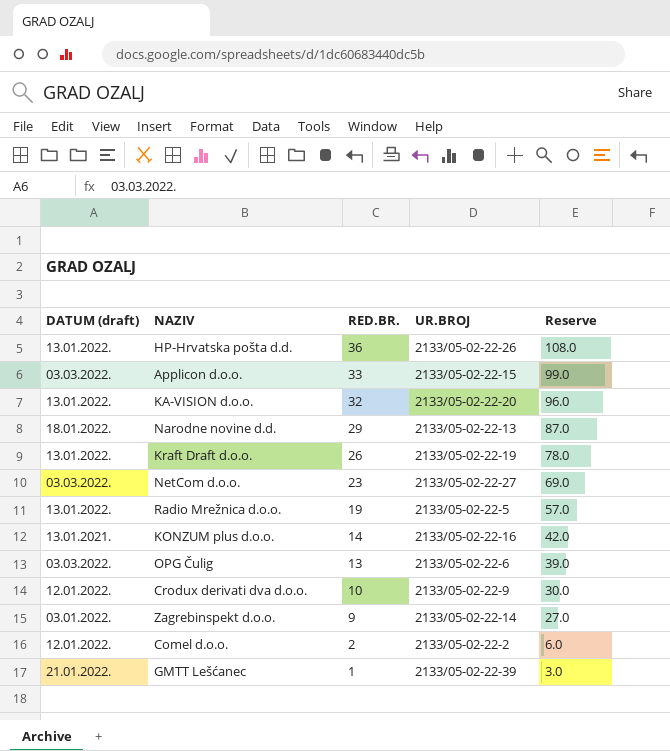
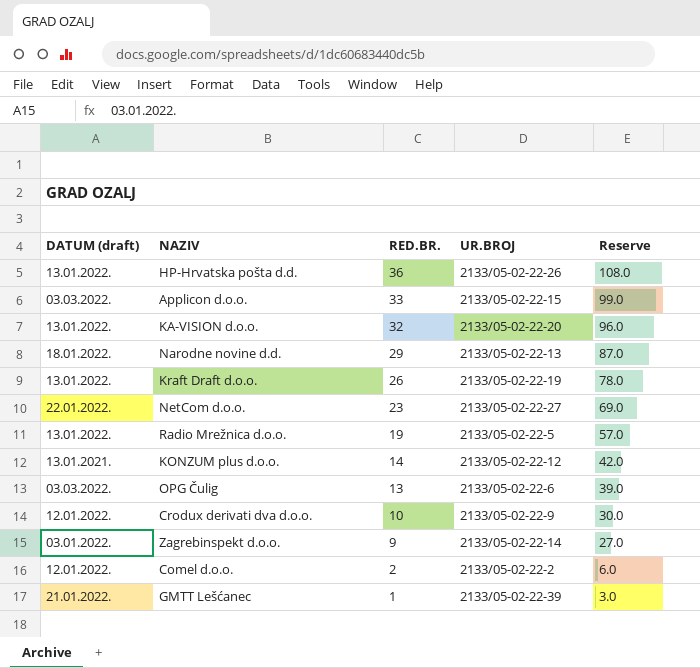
NetCom d.o.o. | DATUM (draft): 03.03.2022. -> 22.01.2022.
KONZUM plus d.o.o. | UR.BROJ: 2133/05-02-22-16 -> 2133/05-02-22-12

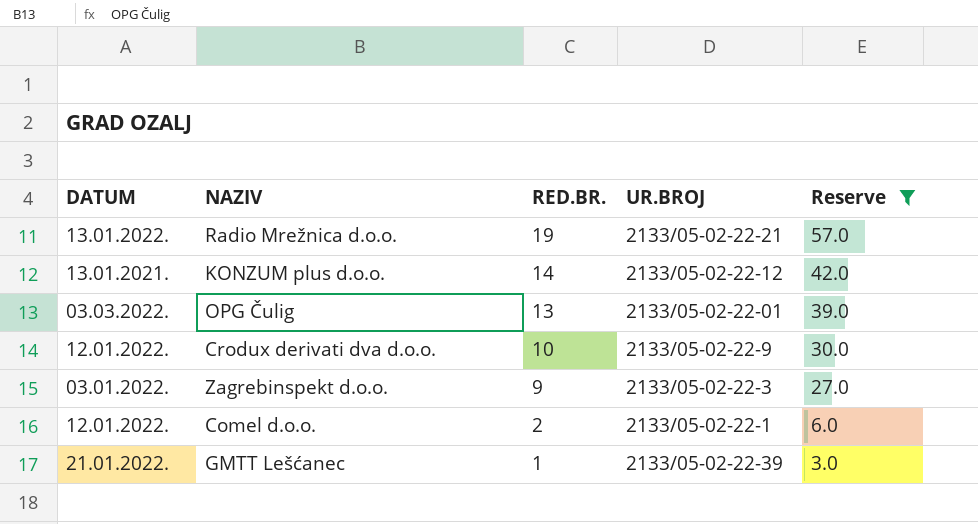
filter: none -> Reserve <= 57.0
column name: DATUM (draft) -> DATUM
Radio Mrežnica d.o.o. | UR.BROJ: 2133/05-02-22-5 -> 2133/05-02-22-21
OPG Čulig | UR.BROJ: 2133/05-02-22-6 -> 2133/05-02-22-01
Zagrebinspekt d.o.o. | UR.BROJ: 2133/05-02-22-14 -> 2133/05-02-22-3
Comel d.o.o. | UR.BROJ: 2133/05-02-22-2 -> 2133/05-02-22-1

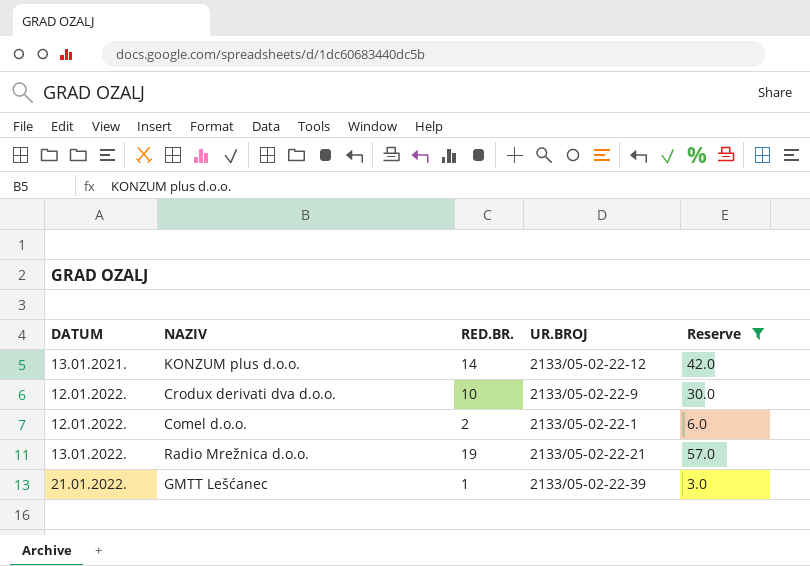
row order: RED.BR. descending -> DATUM ascending
row OPG Čulig: 03.03.2022. | 13 | 2133/05-02-22-01 | 39.0 -> none
row Zagrebinspekt d.o.o.: 03.01.2022. | 9 | 2133/05-02-22-3 | 27.0 -> none

